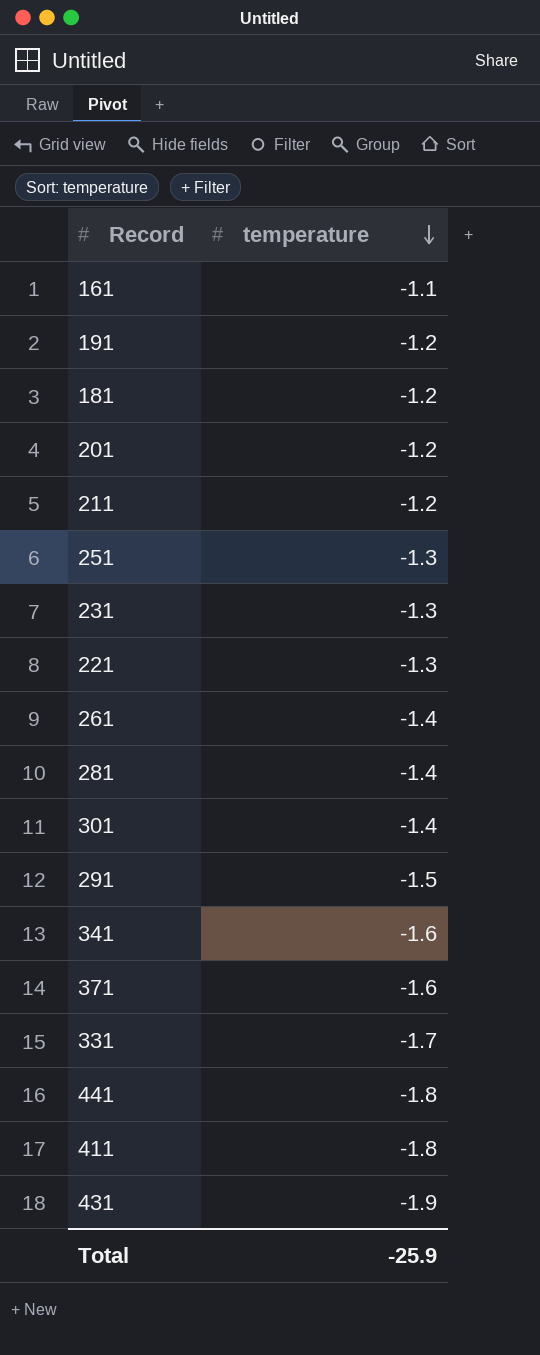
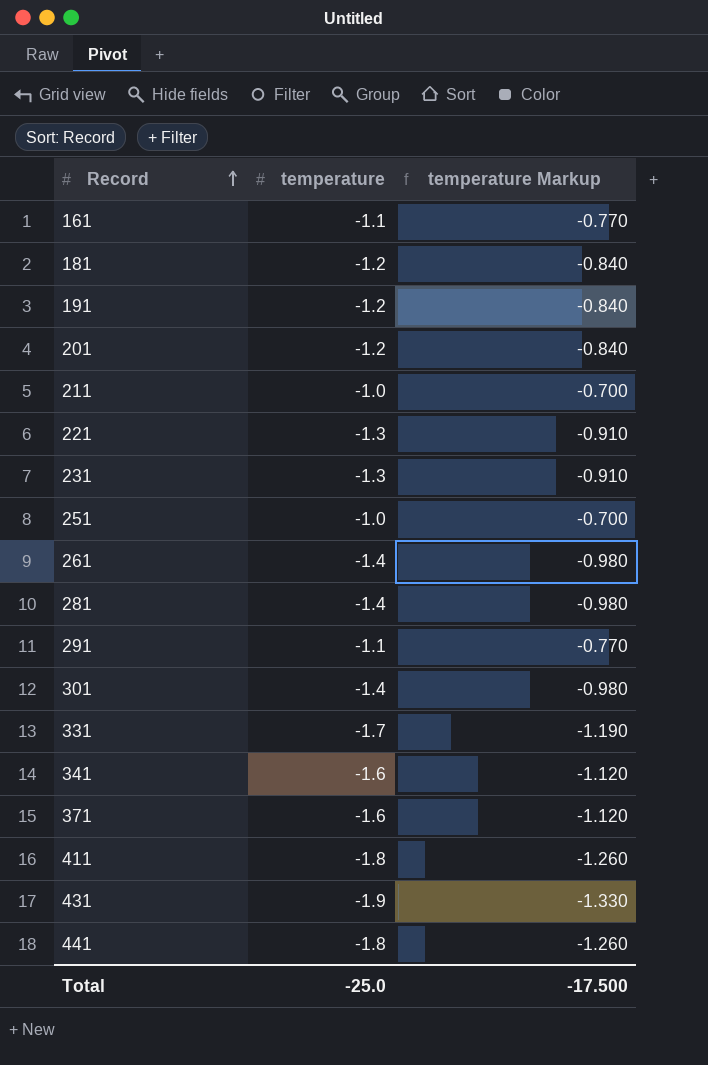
row order: temperature descending -> Record ascending
column temperature Markup | formula: none -> [temperature] * 0.7
211 | temperature: -1.2 -> -1.0
251 | temperature: -1.3 -> -1.0
291 | temperature: -1.5 -> -1.1
Total | temperature: -25.9 -> -25.0

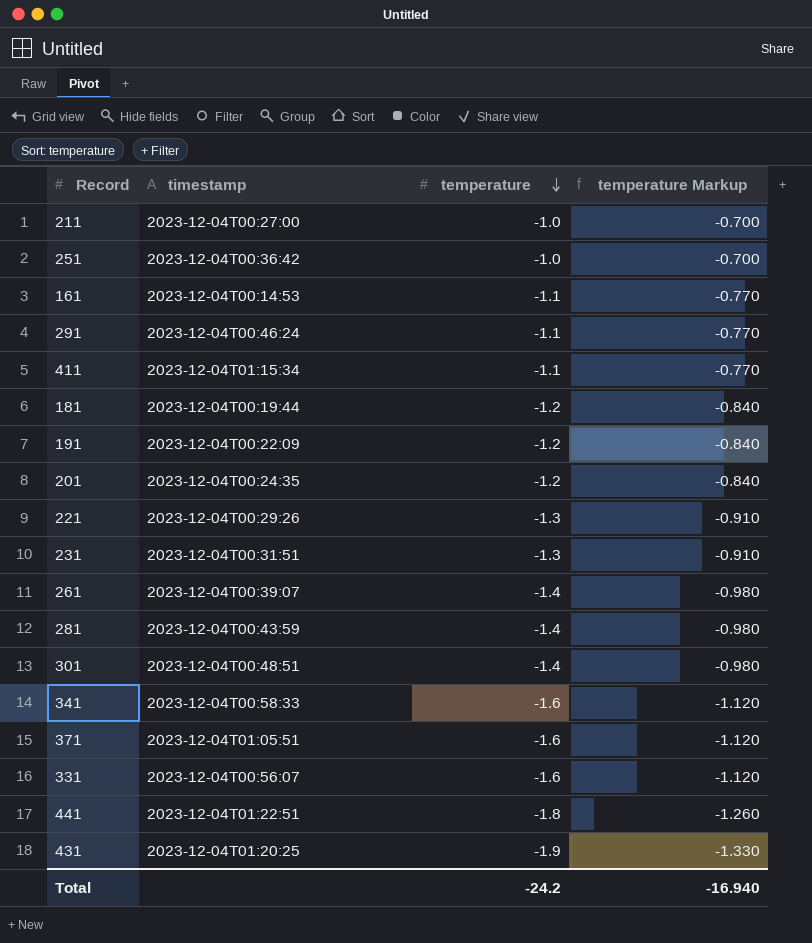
row order: Record ascending -> temperature descending
column timestamp | position: none -> 2
411 | temperature: -1.8 -> -1.1
411 | temperature Markup: -1.260 -> -0.770
331 | temperature: -1.7 -> -1.6
331 | temperature Markup: -1.190 -> -1.120
Total | temperature: -25.0 -> -24.2
Total | temperature Markup: -17.500 -> -16.940

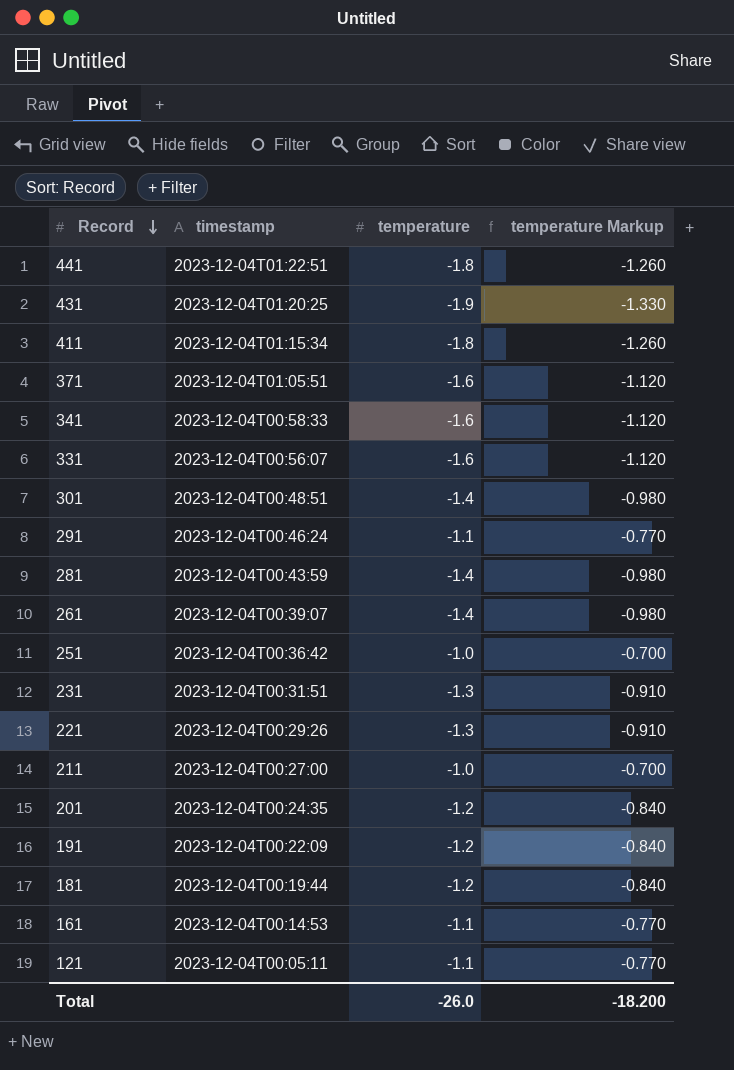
row order: temperature descending -> Record descending
411 | temperature: -1.1 -> -1.8
411 | temperature Markup: -0.770 -> -1.260
row 121: none -> 2023-12-04T00:05:11 | -1.1 | -0.770
Total | temperature: -24.2 -> -26.0
Total | temperature Markup: -16.940 -> -18.200

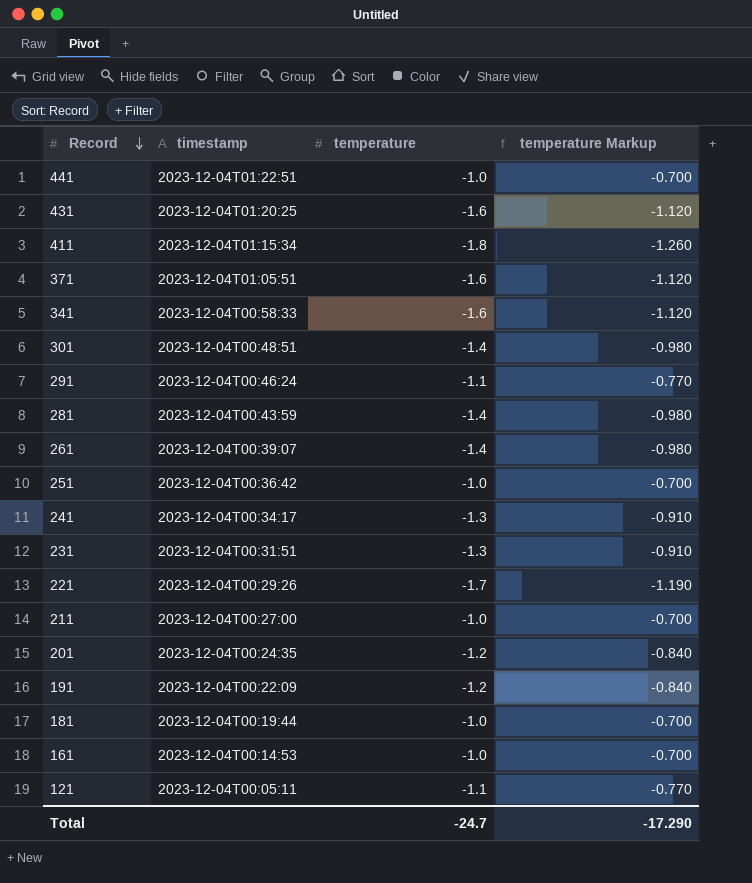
row 331: 2023-12-04T00:56:07 | -1.6 | -1.120 -> none
441 | temperature: -1.8 -> -1.0
441 | temperature Markup: -1.260 -> -0.700
431 | temperature: -1.9 -> -1.6
431 | temperature Markup: -1.330 -> -1.120
row 241: none -> 2023-12-04T00:34:17 | -1.3 | -0.910
221 | temperature: -1.3 -> -1.7
221 | temperature Markup: -0.910 -> -1.190
181 | temperature: -1.2 -> -1.0
181 | temperature Markup: -0.840 -> -0.700
161 | temperature: -1.1 -> -1.0
161 | temperature Markup: -0.770 -> -0.700
Total | temperature: -26.0 -> -24.7
Total | temperature Markup: -18.200 -> -17.290

